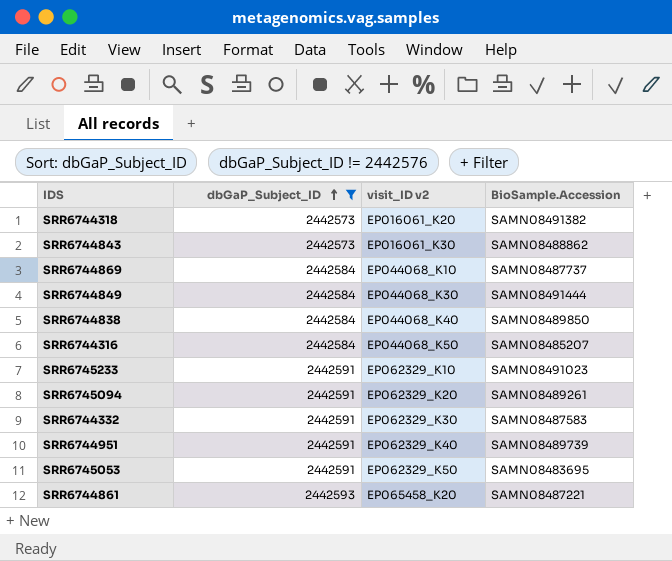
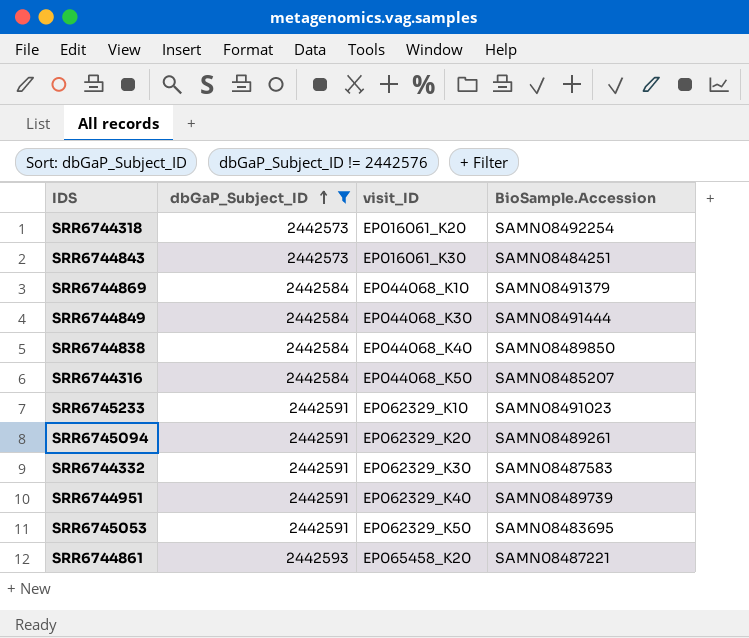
column name: visit_ID v2 -> visit_ID
SRR6744318 | BioSample.Accession: SAMN08491382 -> SAMN08492254
SRR6744843 | BioSample.Accession: SAMN08488862 -> SAMN08484251
SRR6744869 | BioSample.Accession: SAMN08487737 -> SAMN08491379

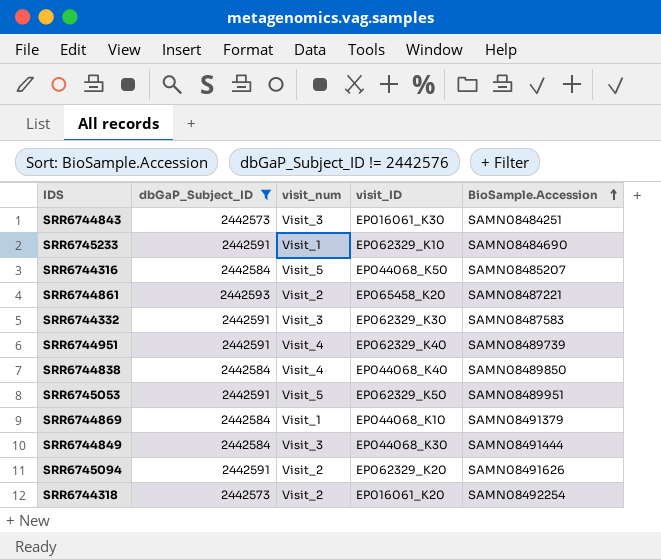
row order: dbGaP_Subject_ID ascending -> BioSample.Accession ascending
column visit_num | position: none -> 3
SRR6745233 | BioSample.Accession: SAMN08491023 -> SAMN08484690
SRR6745053 | BioSample.Accession: SAMN08483695 -> SAMN08489951
SRR6745094 | BioSample.Accession: SAMN08489261 -> SAMN08491626

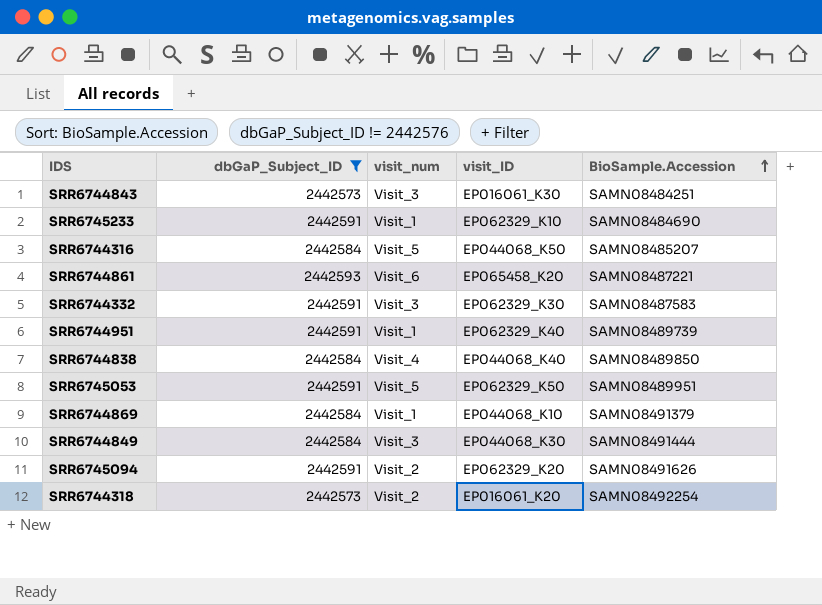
SRR6744861 | visit_num: Visit_2 -> Visit_6
SRR6744951 | visit_num: Visit_4 -> Visit_1

